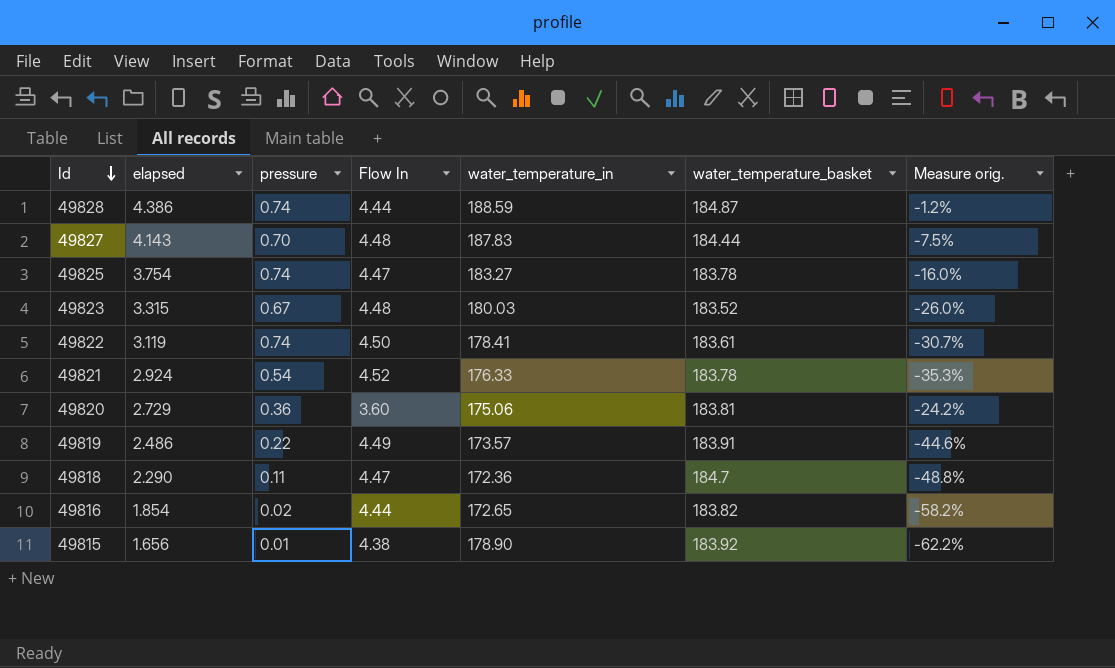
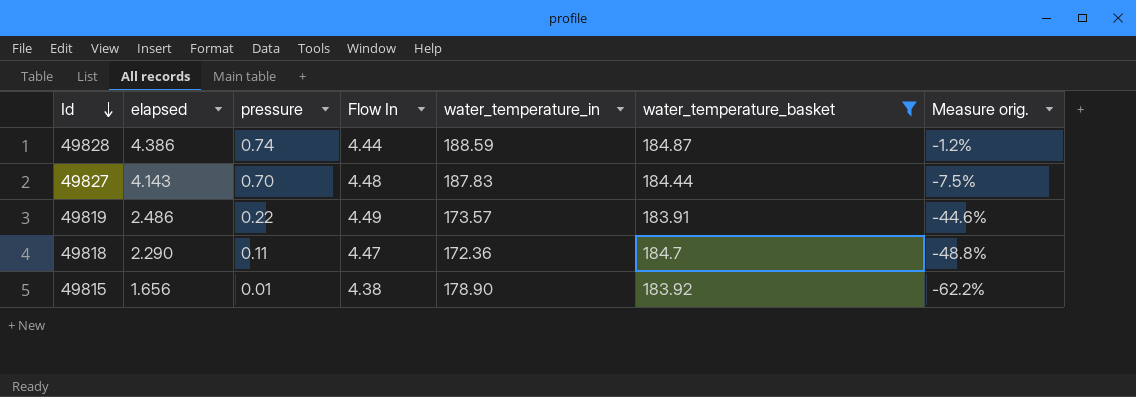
filter: none -> water_temperature_basket >= 183.91

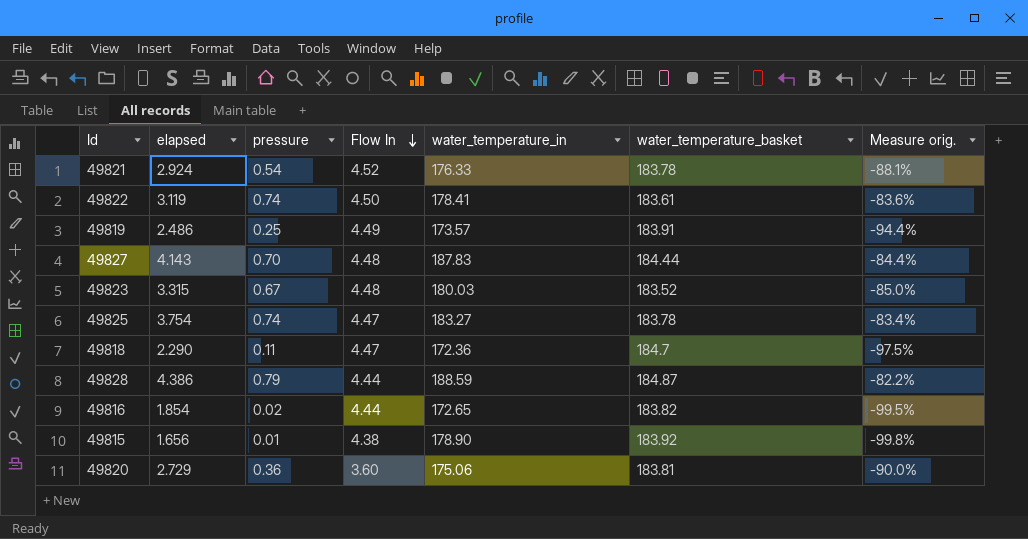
filter: water_temperature_basket >= 183.91 -> none
row order: Id descending -> Flow In descending
column Measure orig. | formula: ([elapsed] - [Flow In]) / [Flow In] -> ([pressure] - [Flow In]) / [Flow In]
49819 | pressure: 0.22 -> 0.25
49828 | pressure: 0.74 -> 0.79

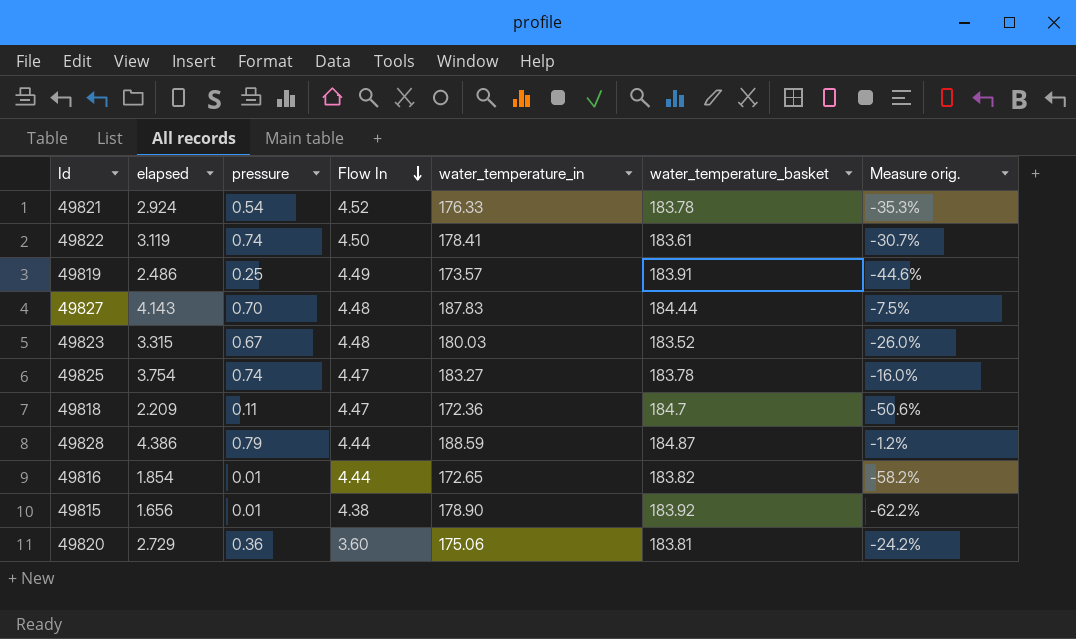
column Measure orig. | formula: ([pressure] - [Flow In]) / [Flow In] -> ([elapsed] - [Flow In]) / [Flow In]
49818 | elapsed: 2.290 -> 2.209
49816 | pressure: 0.02 -> 0.01

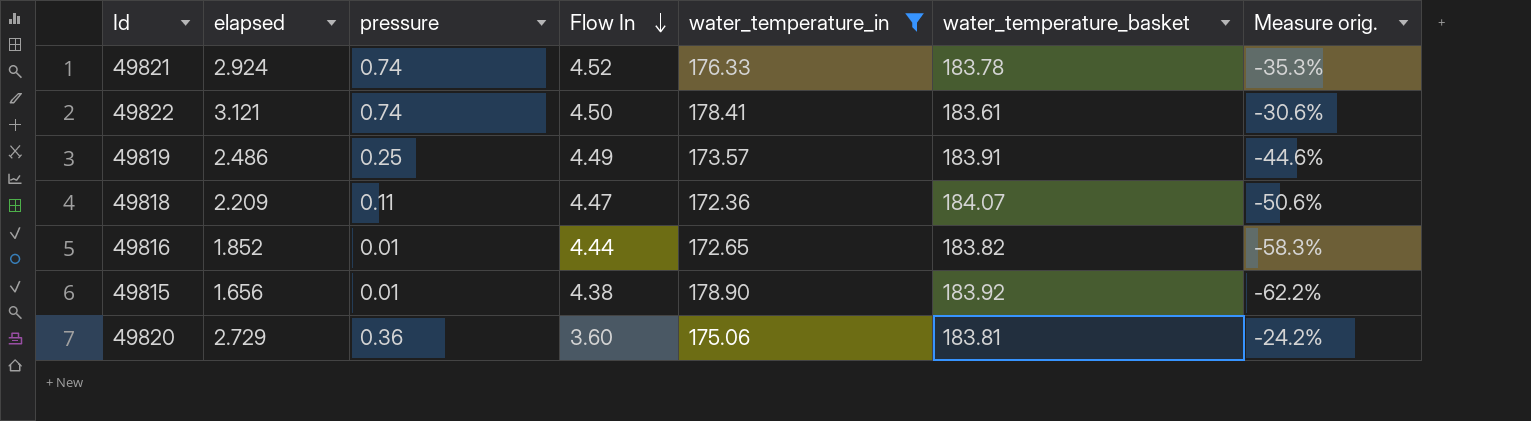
filter: none -> water_temperature_in <= 178.90
49821 | pressure: 0.54 -> 0.74
49822 | elapsed: 3.119 -> 3.121
49822 | Measure orig.: -30.7% -> -30.6%
49818 | water_temperature_basket: 184.7 -> 184.07
49816 | elapsed: 1.854 -> 1.852
49816 | Measure orig.: -58.2% -> -58.3%

